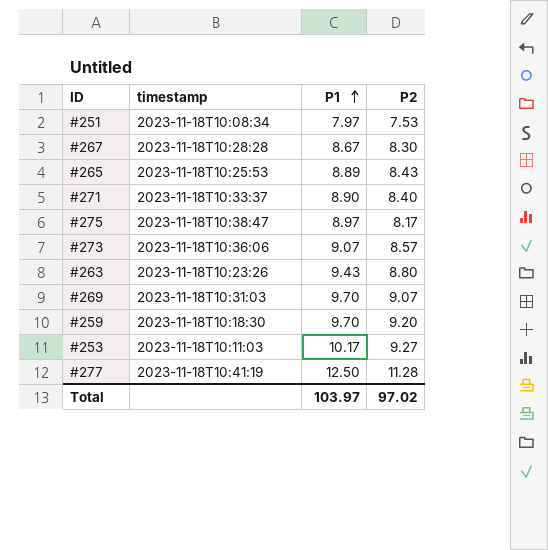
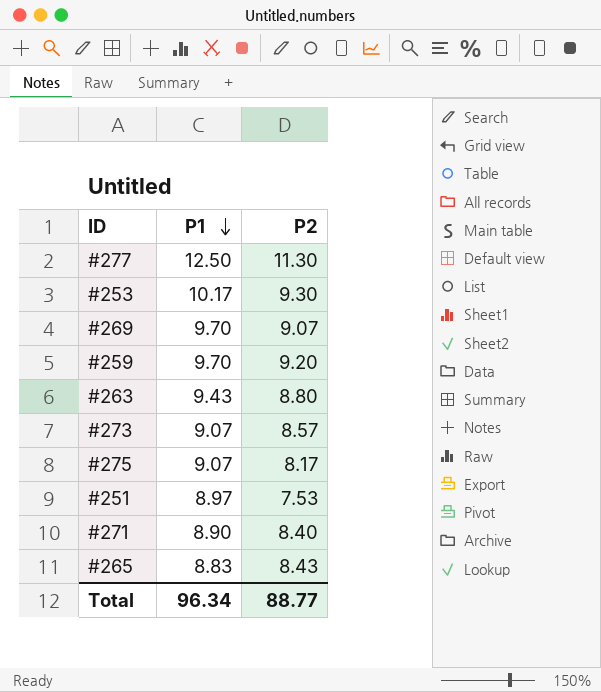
row order: P1 ascending -> P1 descending
column timestamp | position: 2 -> none
row #267: 2023-11-18T10:28:28 | 8.67 | 8.30 -> none
#277 | P2: 11.28 -> 11.30
#253 | P2: 9.27 -> 9.30
#275 | P1: 8.97 -> 9.07
#251 | P1: 7.97 -> 8.97
#265 | P1: 8.89 -> 8.83
Total | P1: 103.97 -> 96.34
Total | P2: 97.02 -> 88.77

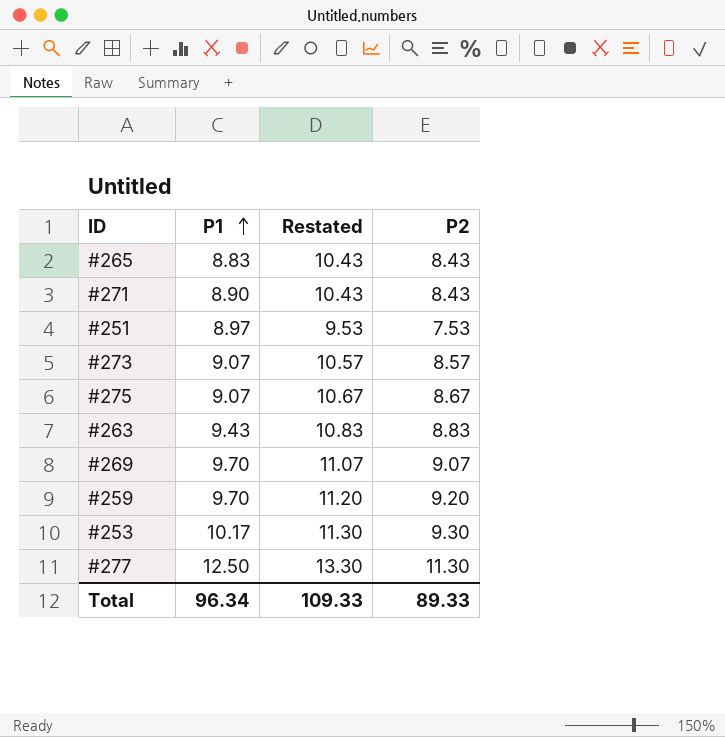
row order: P1 descending -> P1 ascending
column Restated | formula: none -> [P2] + 2
#271 | P2: 8.40 -> 8.43
#275 | P2: 8.17 -> 8.67
#263 | P2: 8.80 -> 8.83
Total | P2: 88.77 -> 89.33

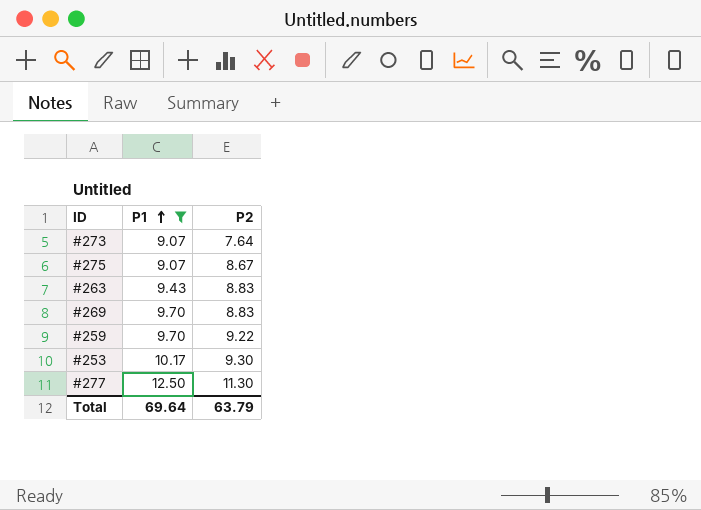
filter: none -> P1 >= 9.07
column Restated | formula: [P2] + 2 -> none
#273 | P2: 8.57 -> 7.64
#269 | P2: 9.07 -> 8.83
#259 | P2: 9.20 -> 9.22
Total | P1: 96.34 -> 69.64
Total | P2: 89.33 -> 63.79

